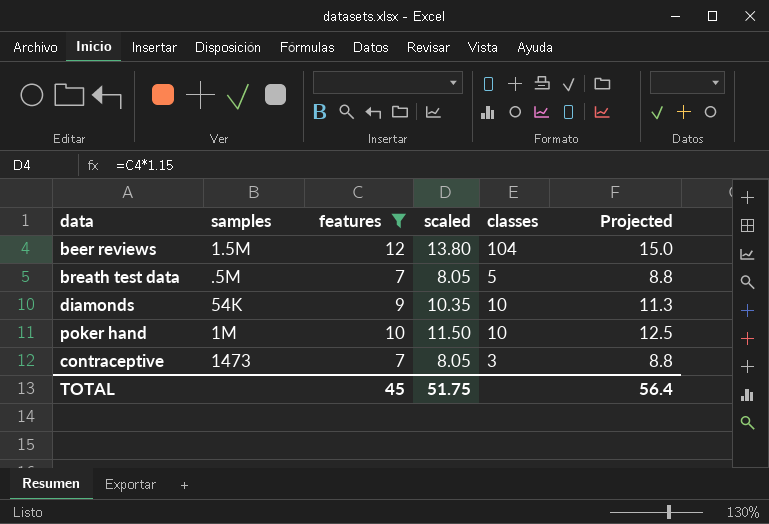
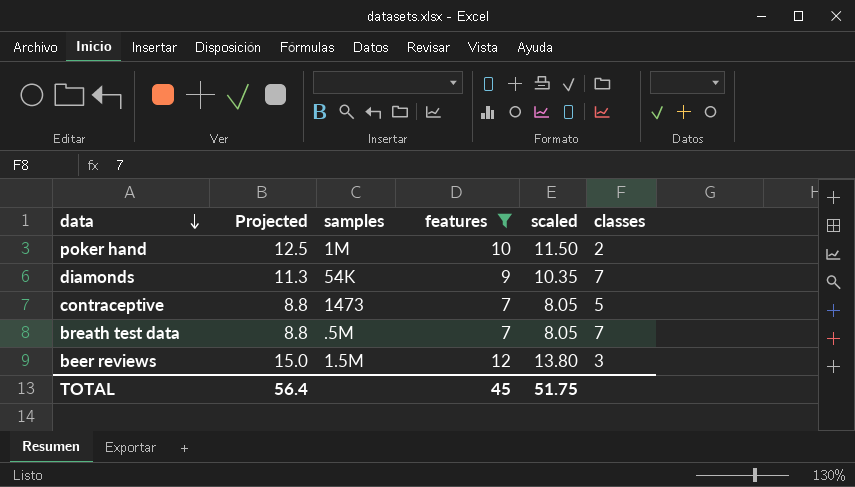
row order: none -> data descending
column Projected | position: 6 -> 2
poker hand | classes: 10 -> 2
diamonds | classes: 10 -> 7
contraceptive | classes: 3 -> 5
breath test data | classes: 5 -> 7
beer reviews | classes: 104 -> 3

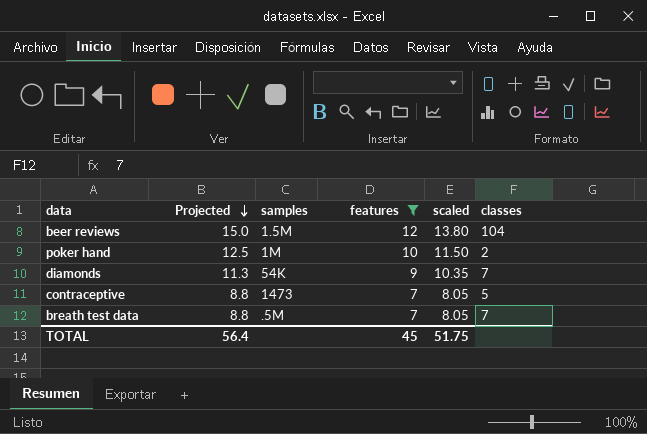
row order: data descending -> Projected descending
beer reviews | classes: 3 -> 104

